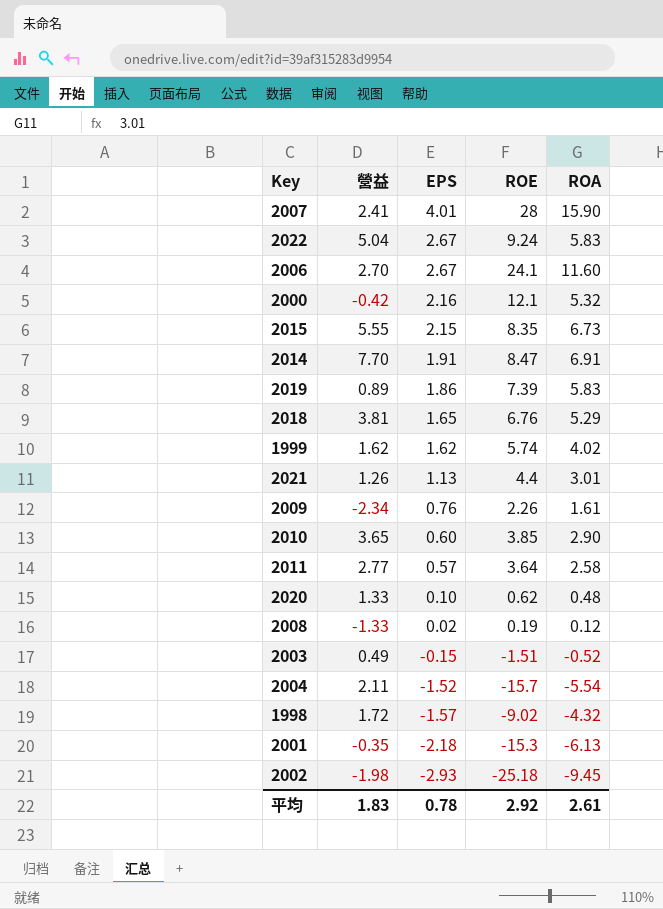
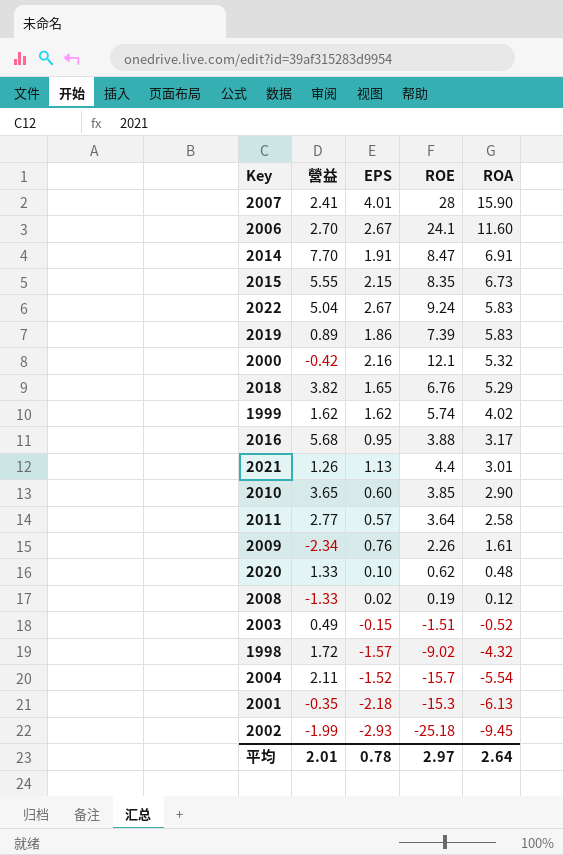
row order: EPS descending -> ROA descending
2018 | 營益: 3.81 -> 3.82
row 2016: none -> 5.68 | 0.95 | 3.88 | 3.17
2002 | 營益: -1.98 -> -1.99
平均 | 營益: 1.83 -> 2.01
平均 | ROE: 2.92 -> 2.97
平均 | ROA: 2.61 -> 2.64

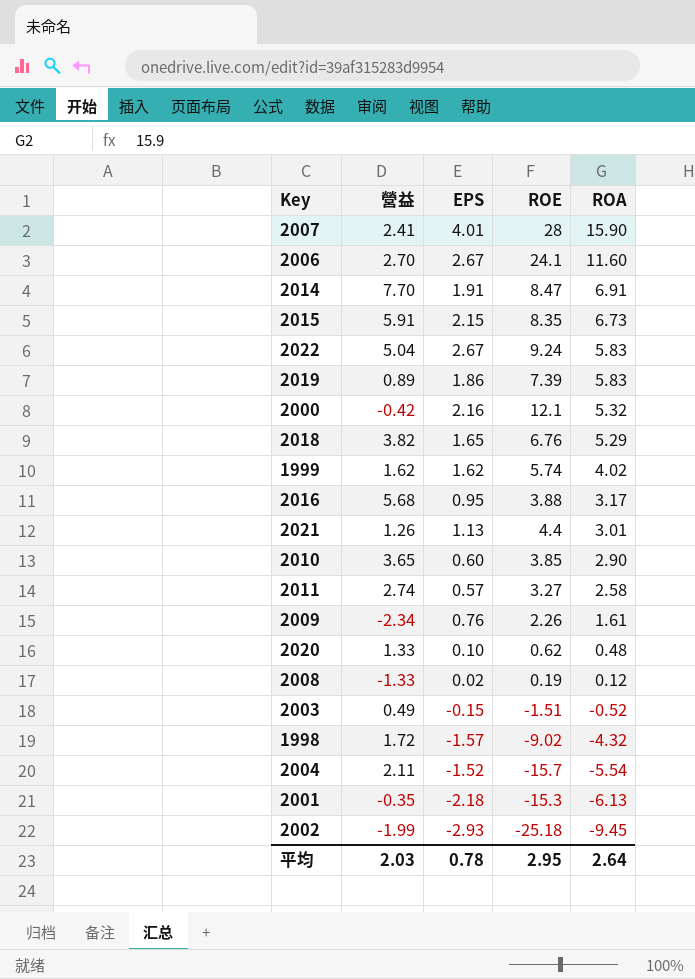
2015 | 營益: 5.55 -> 5.91
2011 | 營益: 2.77 -> 2.74
2011 | ROE: 3.64 -> 3.27
平均 | 營益: 2.01 -> 2.03
平均 | ROE: 2.97 -> 2.95

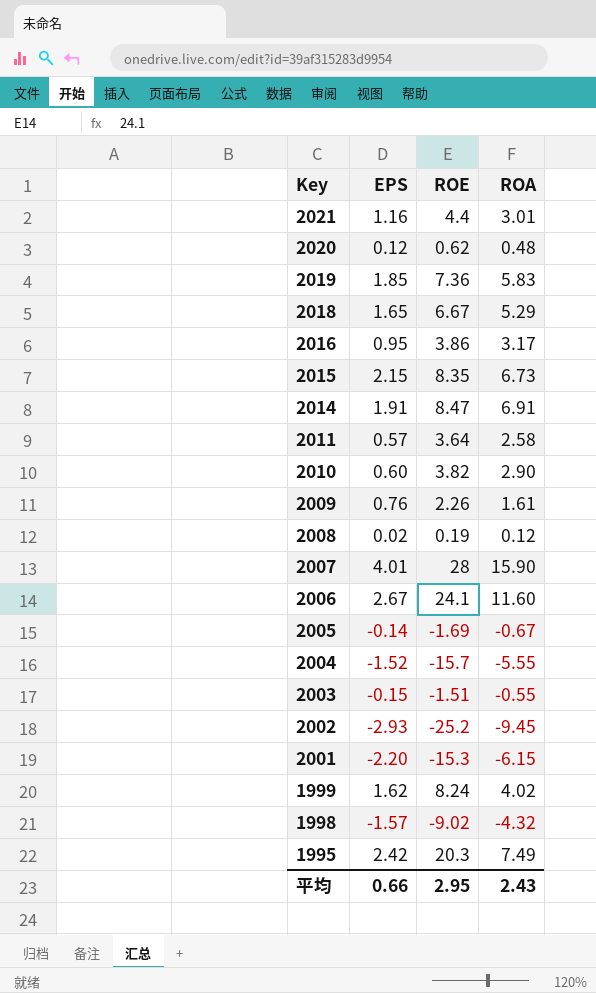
row order: ROA descending -> Key descending
column 營益 | position: 2 -> none
row 2022: 5.04 | 2.67 | 9.24 | 5.83 -> none
row 2000: -0.42 | 2.16 | 12.1 | 5.32 -> none
2021 | EPS: 1.13 -> 1.16
2020 | EPS: 0.10 -> 0.12
2019 | EPS: 1.86 -> 1.85
2019 | ROE: 7.39 -> 7.36
2018 | ROE: 6.76 -> 6.67
2016 | ROE: 3.88 -> 3.86
2011 | ROE: 3.27 -> 3.64
2010 | ROE: 3.85 -> 3.82
row 2005: none -> -0.14 | -1.69 | -0.67
2004 | ROA: -5.54 -> -5.55
2003 | ROA: -0.52 -> -0.55
2002 | ROE: -25.18 -> -25.2
2001 | EPS: -2.18 -> -2.20
2001 | ROA: -6.13 -> -6.15
1999 | ROE: 5.74 -> 8.24
row 1995: none -> 2.42 | 20.3 | 7.49
平均 | EPS: 0.78 -> 0.66
平均 | ROA: 2.64 -> 2.43

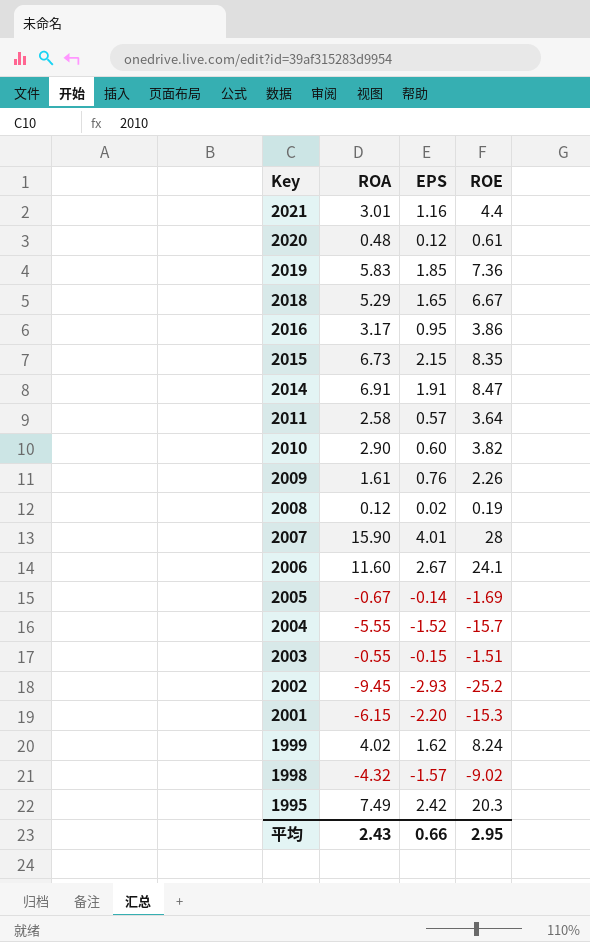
column ROA | position: 4 -> 2
2020 | ROE: 0.62 -> 0.61

